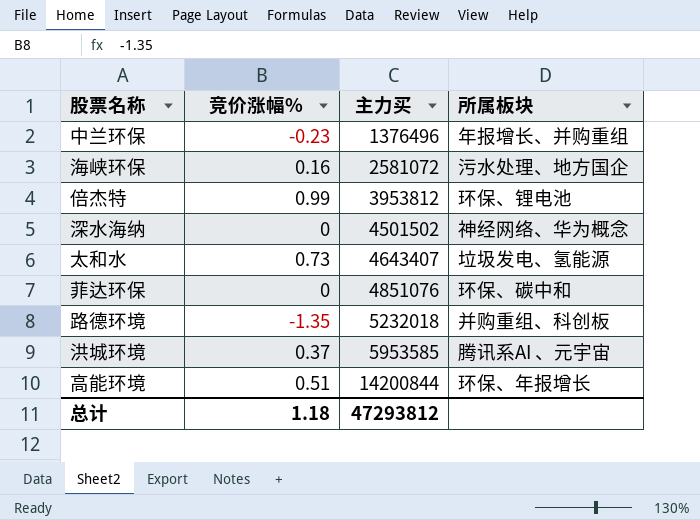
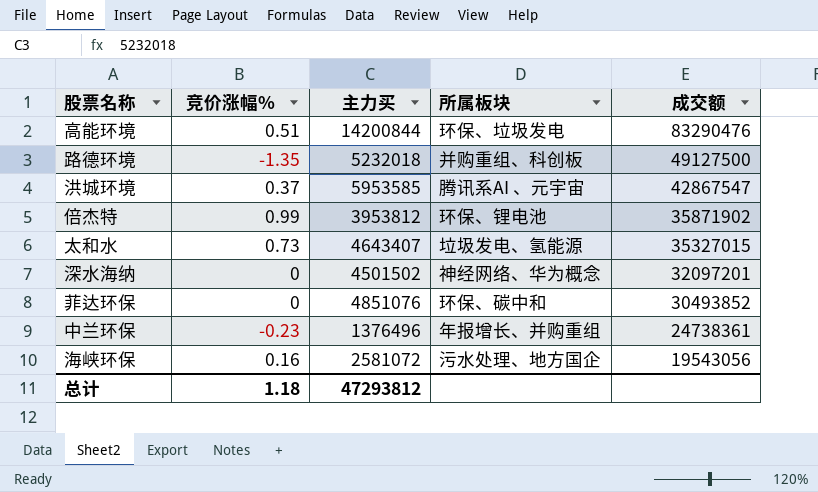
row order: 主力买 ascending -> 成交额 descending
column 成交额 | position: none -> 5
高能环境 | 所属板块: 环保、年报增长 -> 环保、垃圾发电

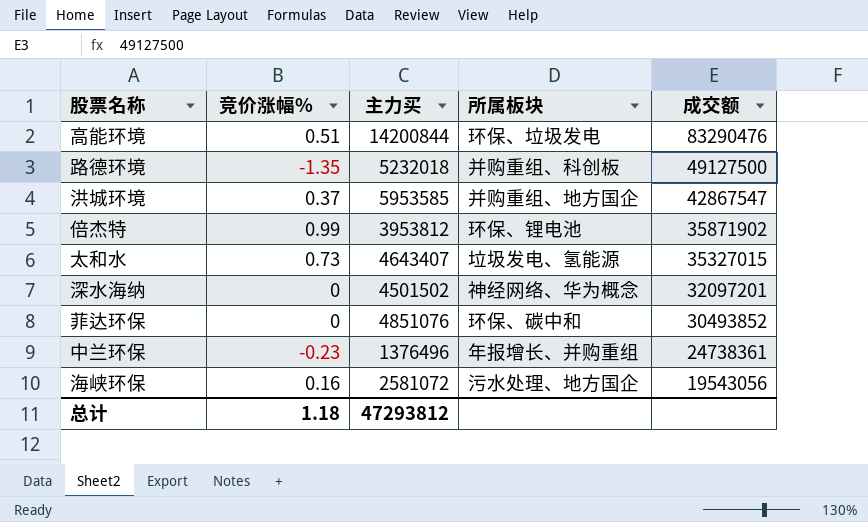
洪城环境 | 所属板块: 腾讯系AI 、元宇宙 -> 并购重组、地方国企

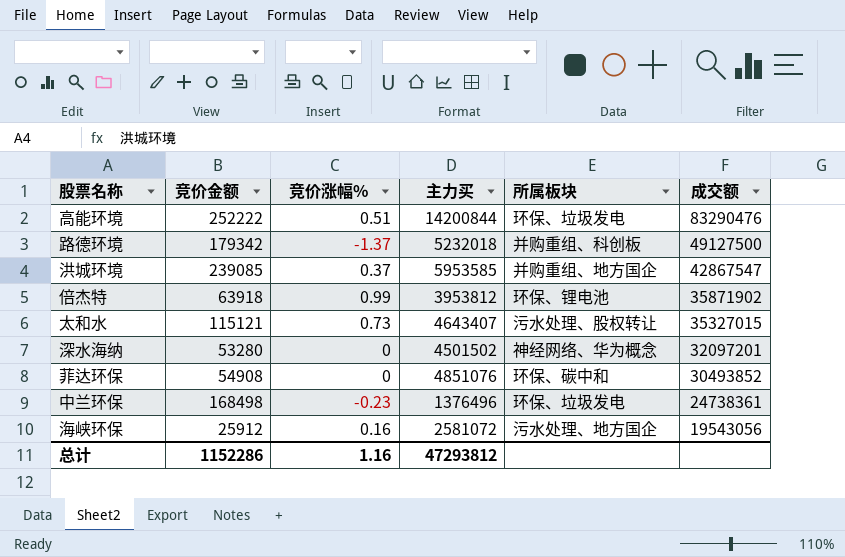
column 竞价金额 | position: none -> 2
路德环境 | 竞价涨幅%: -1.35 -> -1.37
太和水 | 所属板块: 垃圾发电、氢能源 -> 污水处理、股权转让
中兰环保 | 所属板块: 年报增长、并购重组 -> 环保、垃圾发电
总计 | 竞价涨幅%: 1.18 -> 1.16

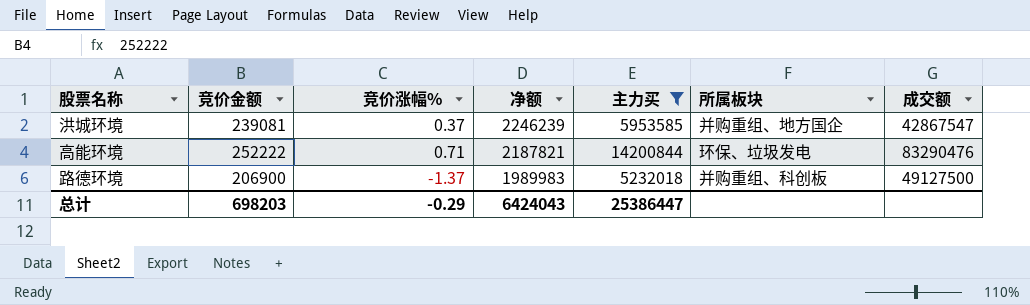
filter: none -> 主力买 >= 5232018
row order: 成交额 descending -> 净额 descending
column 净额 | position: none -> 4
洪城环境 | 竞价金额: 239085 -> 239081
高能环境 | 竞价涨幅%: 0.51 -> 0.71
路德环境 | 竞价金额: 179342 -> 206900
总计 | 竞价金额: 1152286 -> 698203
总计 | 竞价涨幅%: 1.16 -> -0.29
总计 | 主力买: 47293812 -> 25386447

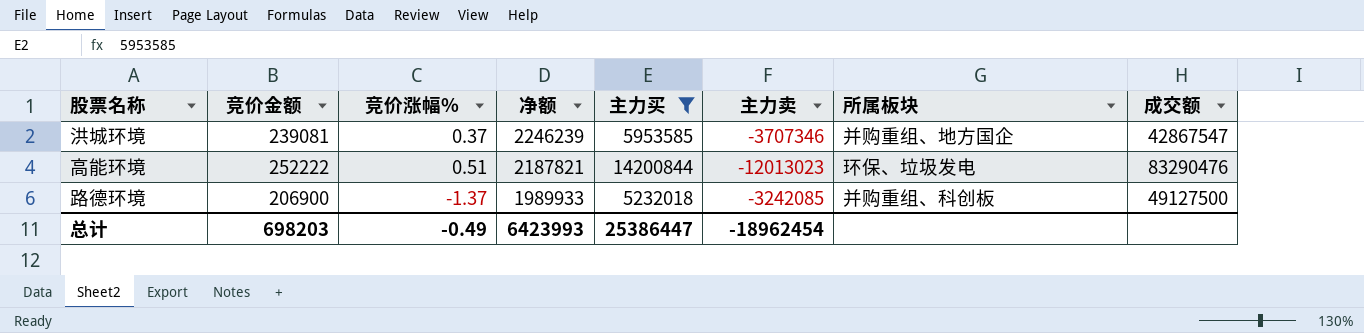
column 主力卖 | formula: none -> [净额] - [主力买]
高能环境 | 竞价涨幅%: 0.71 -> 0.51
路德环境 | 净额: 1989983 -> 1989933
总计 | 竞价涨幅%: -0.29 -> -0.49
总计 | 净额: 6424043 -> 6423993

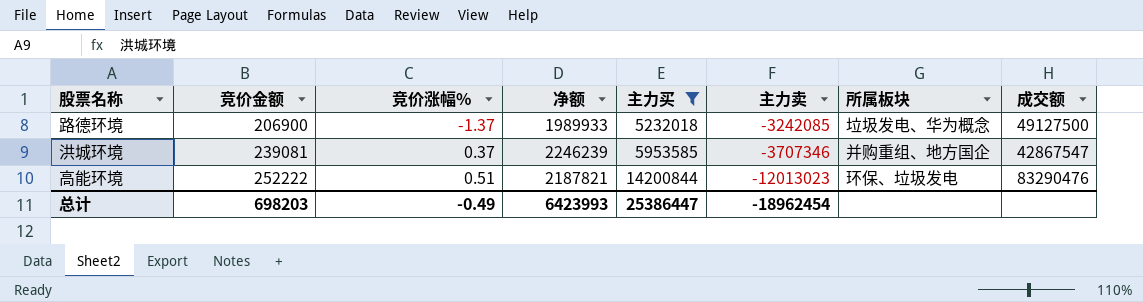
row order: 净额 descending -> 竞价金额 ascending
路德环境 | 所属板块: 并购重组、科创板 -> 垃圾发电、华为概念

